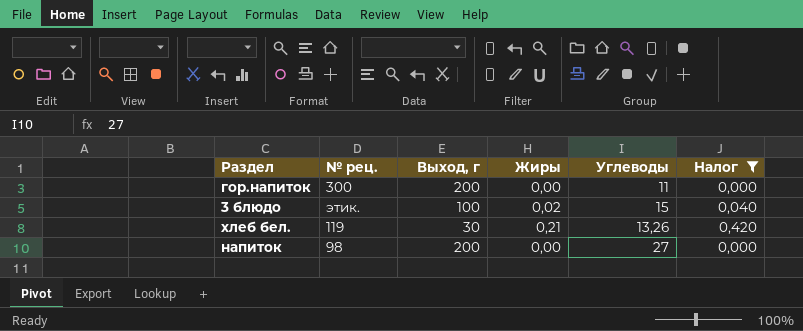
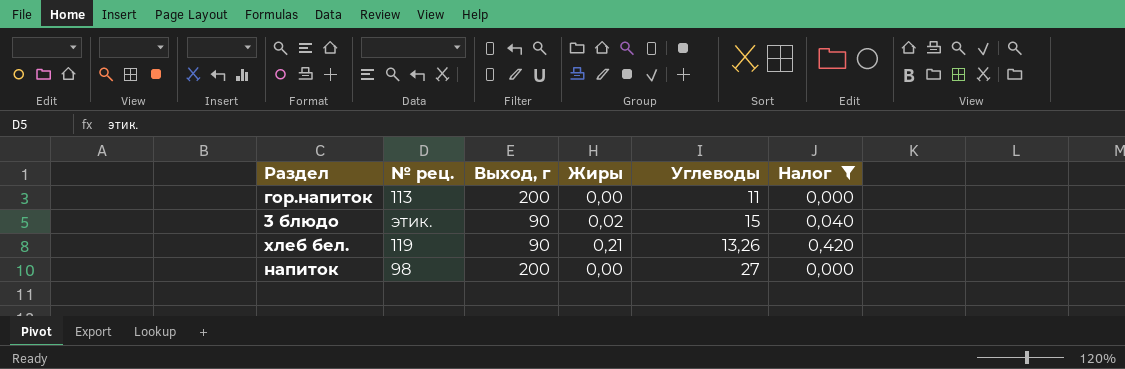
гор.напиток | № рец.: 300 -> 113
3 блюдо | Выход, г: 100 -> 90
хлеб бел. | Выход, г: 30 -> 90

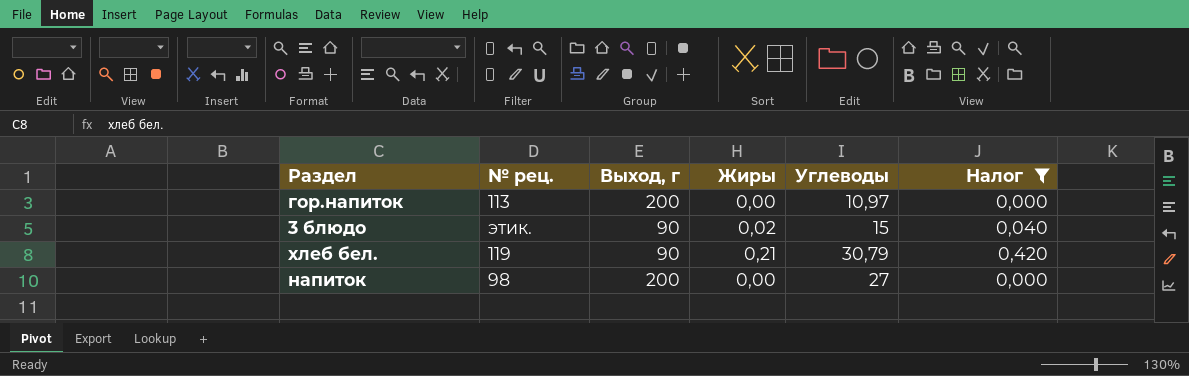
гор.напиток | Углеводы: 11 -> 10,97
хлеб бел. | Углеводы: 13,26 -> 30,79

